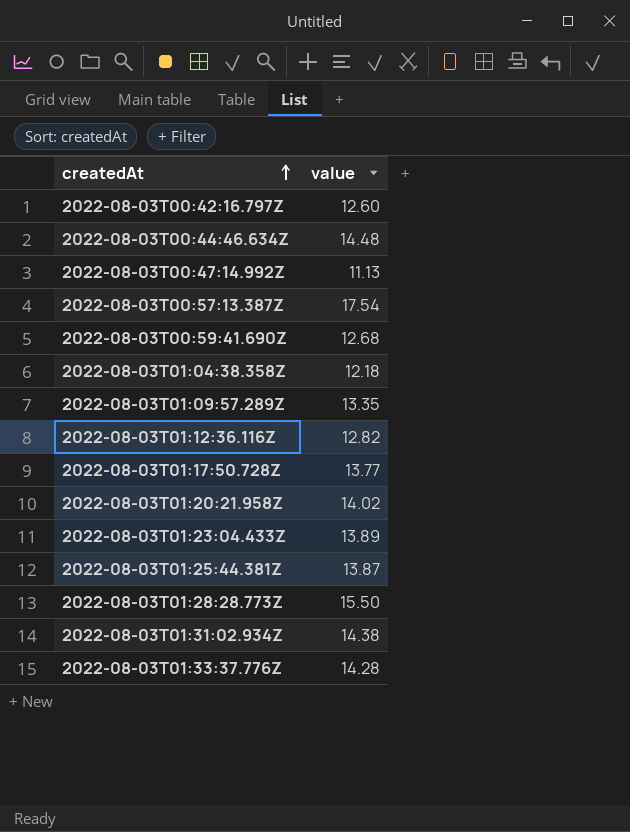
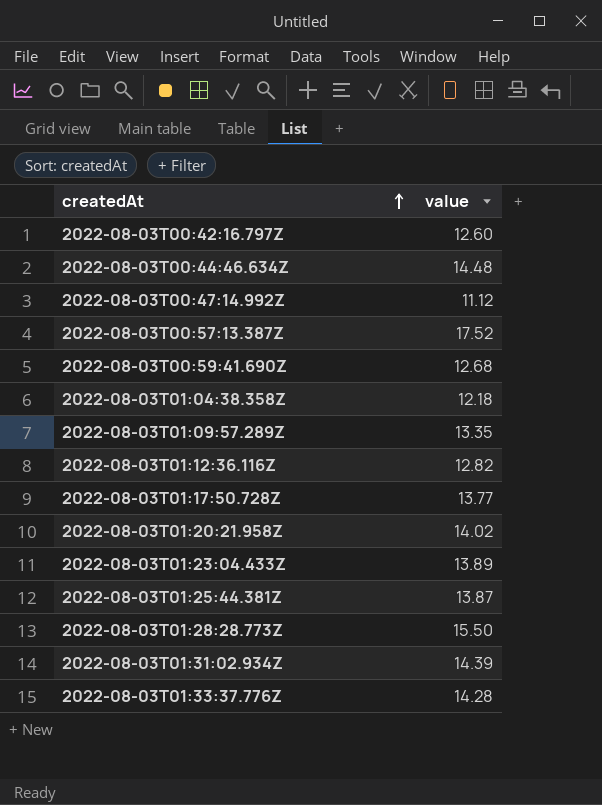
2022-08-03T00:47:14.992Z | value: 11.13 -> 11.12
2022-08-03T00:57:13.387Z | value: 17.54 -> 17.52
2022-08-03T01:31:02.934Z | value: 14.38 -> 14.39

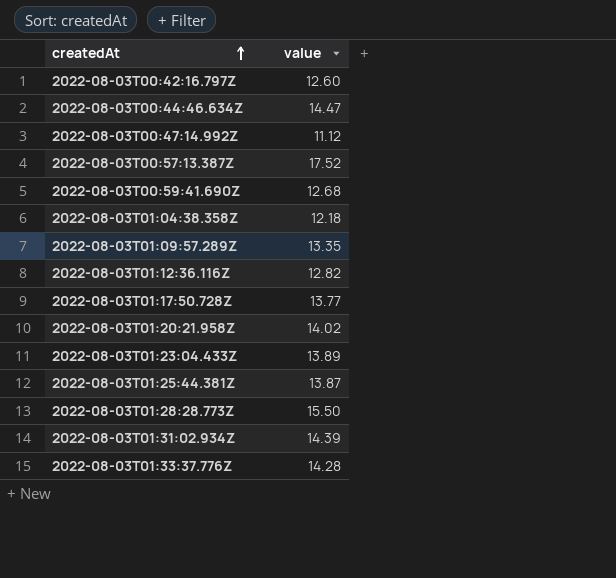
2022-08-03T00:44:46.634Z | value: 14.48 -> 14.47

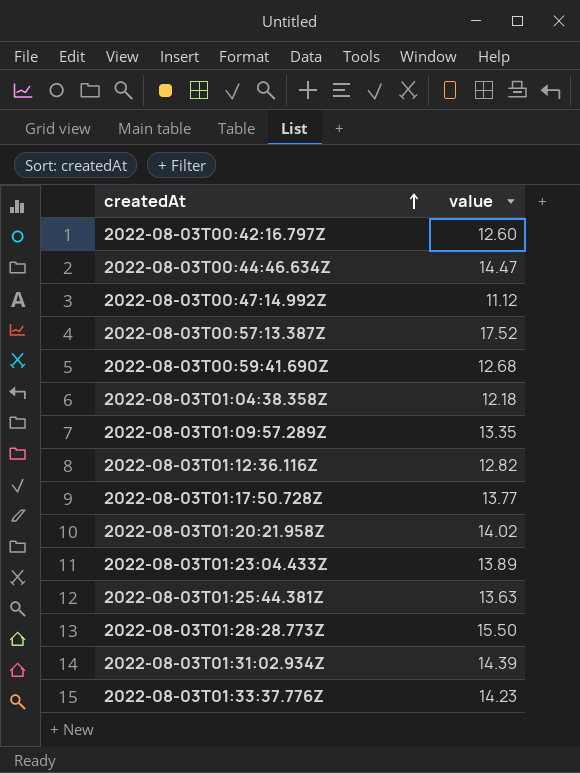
2022-08-03T01:25:44.381Z | value: 13.87 -> 13.63
2022-08-03T01:33:37.776Z | value: 14.28 -> 14.23

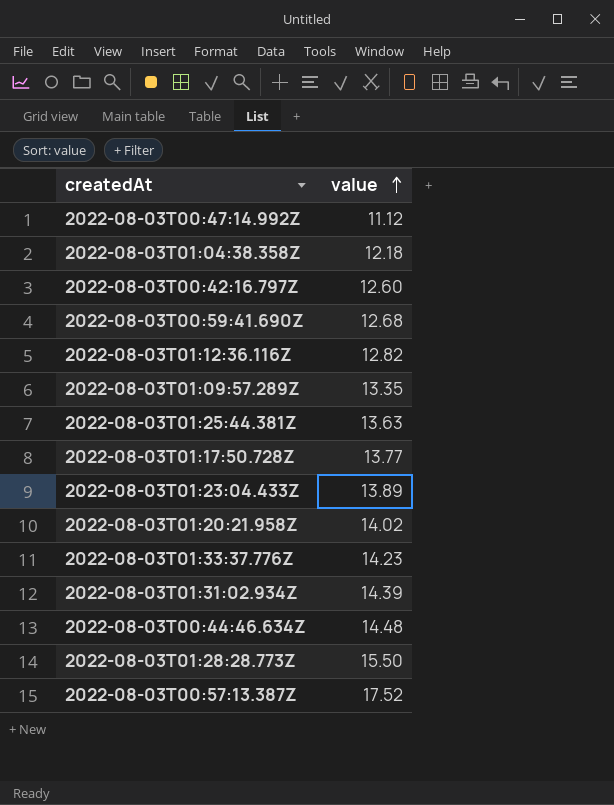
row order: createdAt ascending -> value ascending
2022-08-03T00:44:46.634Z | value: 14.47 -> 14.48

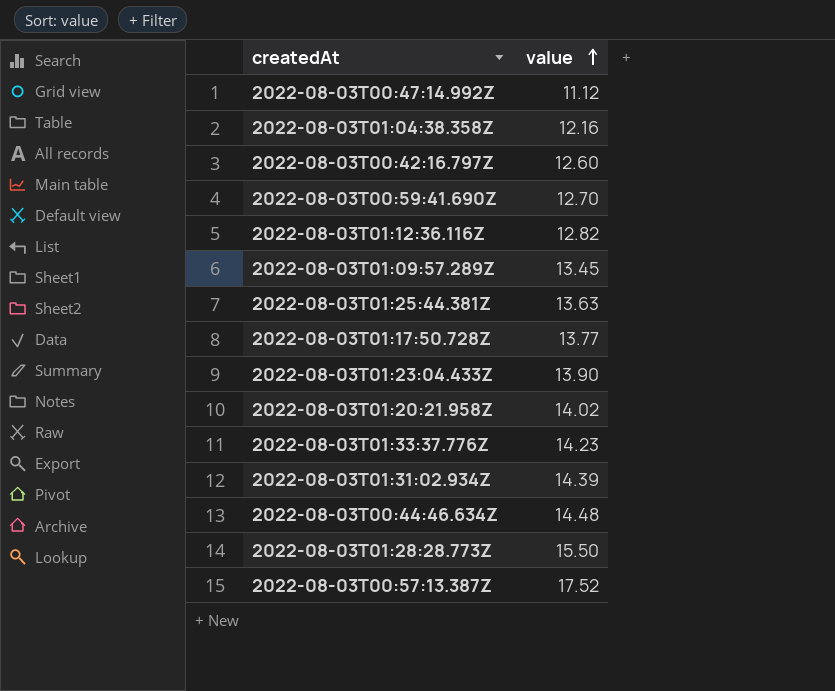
2022-08-03T01:04:38.358Z | value: 12.18 -> 12.16
2022-08-03T00:59:41.690Z | value: 12.68 -> 12.70
2022-08-03T01:09:57.289Z | value: 13.35 -> 13.45
2022-08-03T01:23:04.433Z | value: 13.89 -> 13.90

